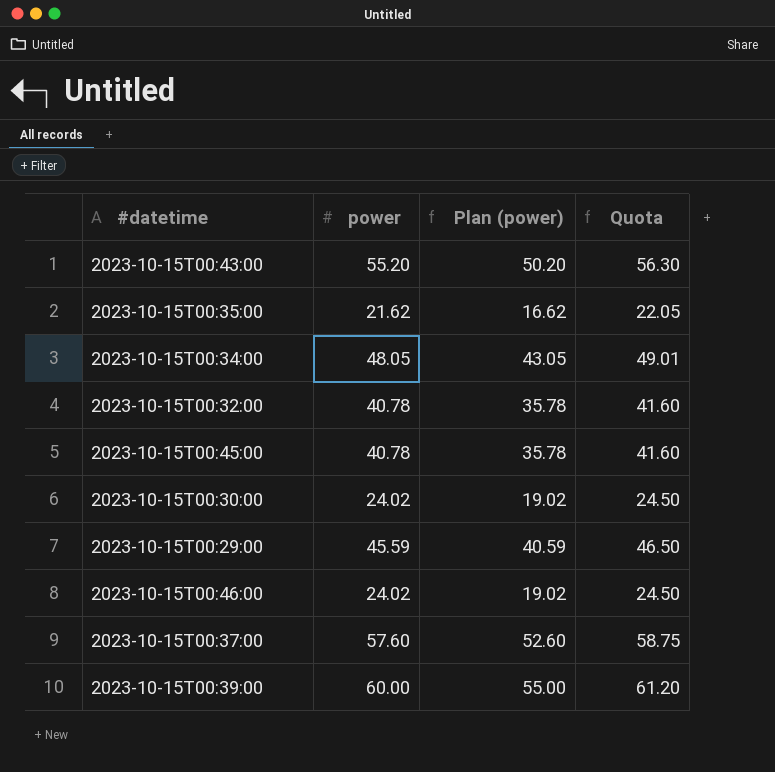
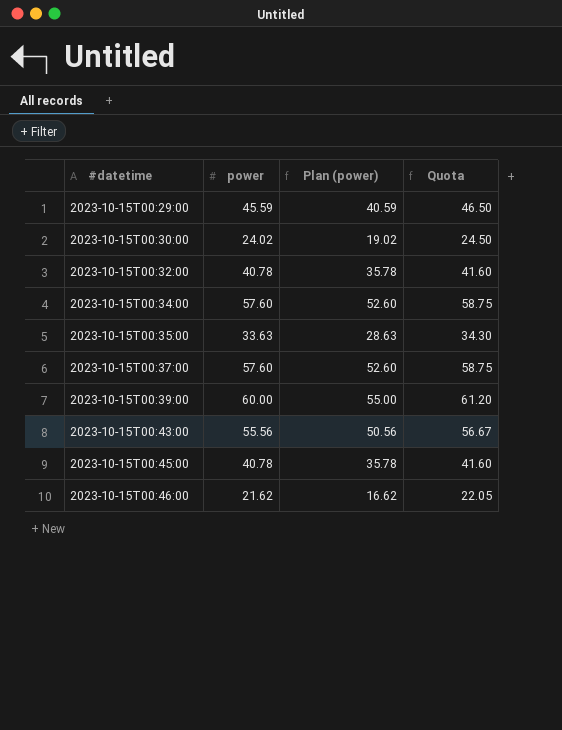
row order: none -> #datetime ascending
2023-10-15T00:34:00 | power: 48.05 -> 57.60
2023-10-15T00:34:00 | Plan (power): 43.05 -> 52.60
2023-10-15T00:34:00 | Quota: 49.01 -> 58.75
2023-10-15T00:35:00 | power: 21.62 -> 33.63
2023-10-15T00:35:00 | Plan (power): 16.62 -> 28.63
2023-10-15T00:35:00 | Quota: 22.05 -> 34.30
2023-10-15T00:43:00 | power: 55.20 -> 55.56
2023-10-15T00:43:00 | Plan (power): 50.20 -> 50.56
2023-10-15T00:43:00 | Quota: 56.30 -> 56.67
2023-10-15T00:46:00 | power: 24.02 -> 21.62
2023-10-15T00:46:00 | Plan (power): 19.02 -> 16.62
2023-10-15T00:46:00 | Quota: 24.50 -> 22.05

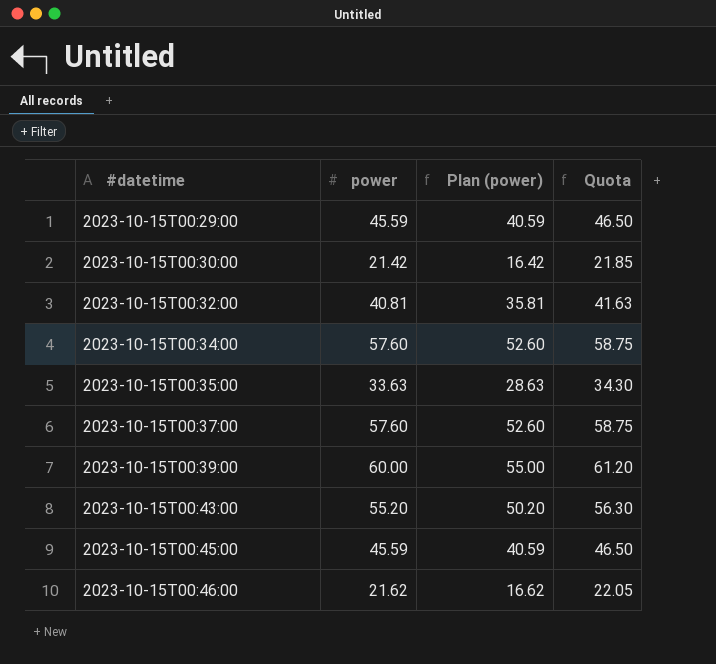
2023-10-15T00:30:00 | power: 24.02 -> 21.42
2023-10-15T00:30:00 | Plan (power): 19.02 -> 16.42
2023-10-15T00:30:00 | Quota: 24.50 -> 21.85
2023-10-15T00:32:00 | power: 40.78 -> 40.81
2023-10-15T00:32:00 | Plan (power): 35.78 -> 35.81
2023-10-15T00:32:00 | Quota: 41.60 -> 41.63
2023-10-15T00:43:00 | power: 55.56 -> 55.20
2023-10-15T00:43:00 | Plan (power): 50.56 -> 50.20
2023-10-15T00:43:00 | Quota: 56.67 -> 56.30
2023-10-15T00:45:00 | power: 40.78 -> 45.59
2023-10-15T00:45:00 | Plan (power): 35.78 -> 40.59
2023-10-15T00:45:00 | Quota: 41.60 -> 46.50

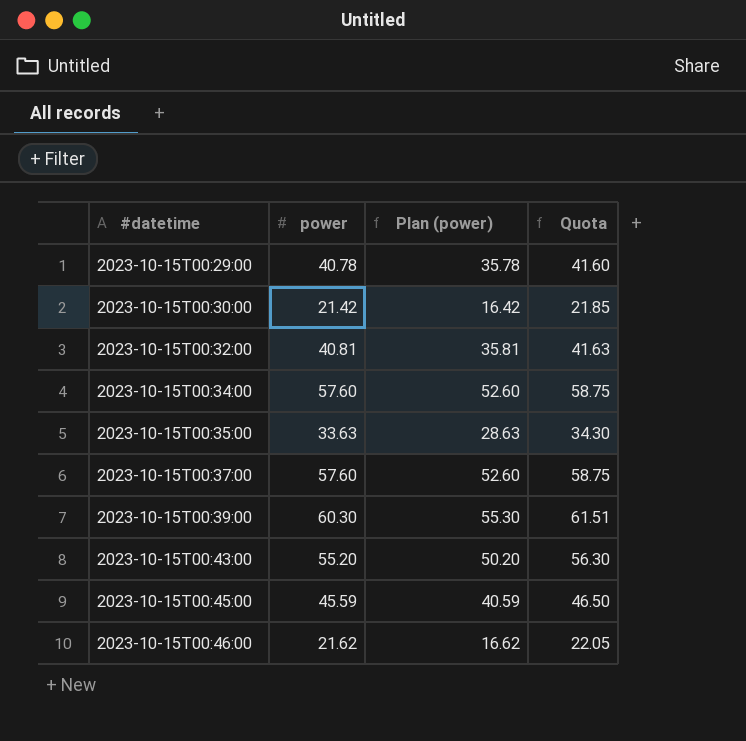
2023-10-15T00:29:00 | power: 45.59 -> 40.78
2023-10-15T00:29:00 | Plan (power): 40.59 -> 35.78
2023-10-15T00:29:00 | Quota: 46.50 -> 41.60
2023-10-15T00:39:00 | power: 60.00 -> 60.30
2023-10-15T00:39:00 | Plan (power): 55.00 -> 55.30
2023-10-15T00:39:00 | Quota: 61.20 -> 61.51

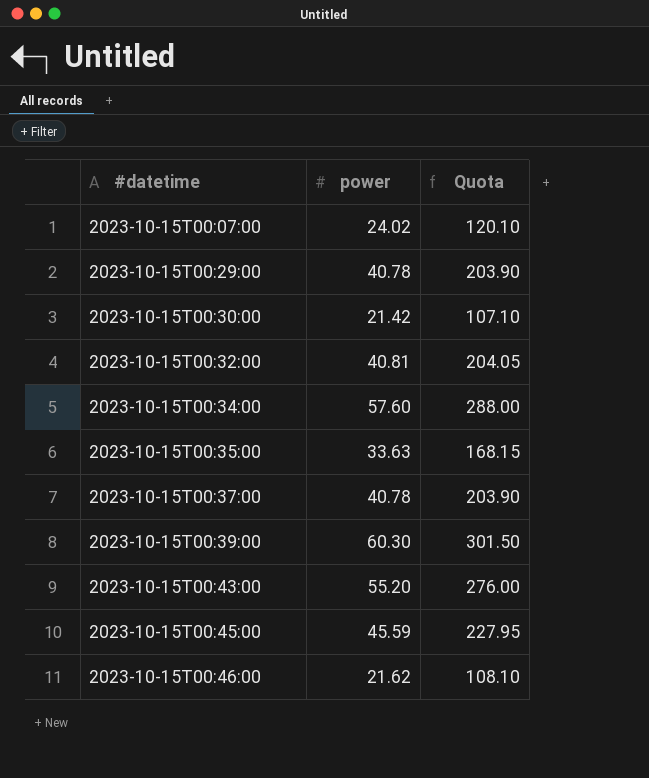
column Plan (power) | formula: [power] - 5 -> none
column Quota | formula: [power] * 1.02 -> [power] * 5
row 2023-10-15T00:07:00: none -> 24.02 | 120.10
2023-10-15T00:37:00 | power: 57.60 -> 40.78

